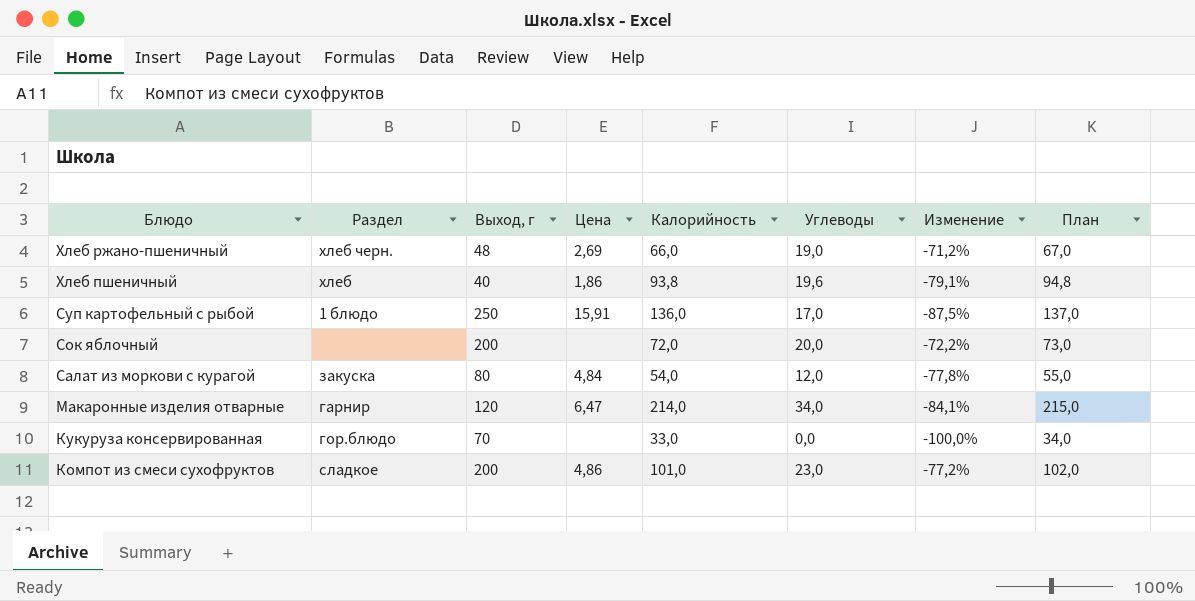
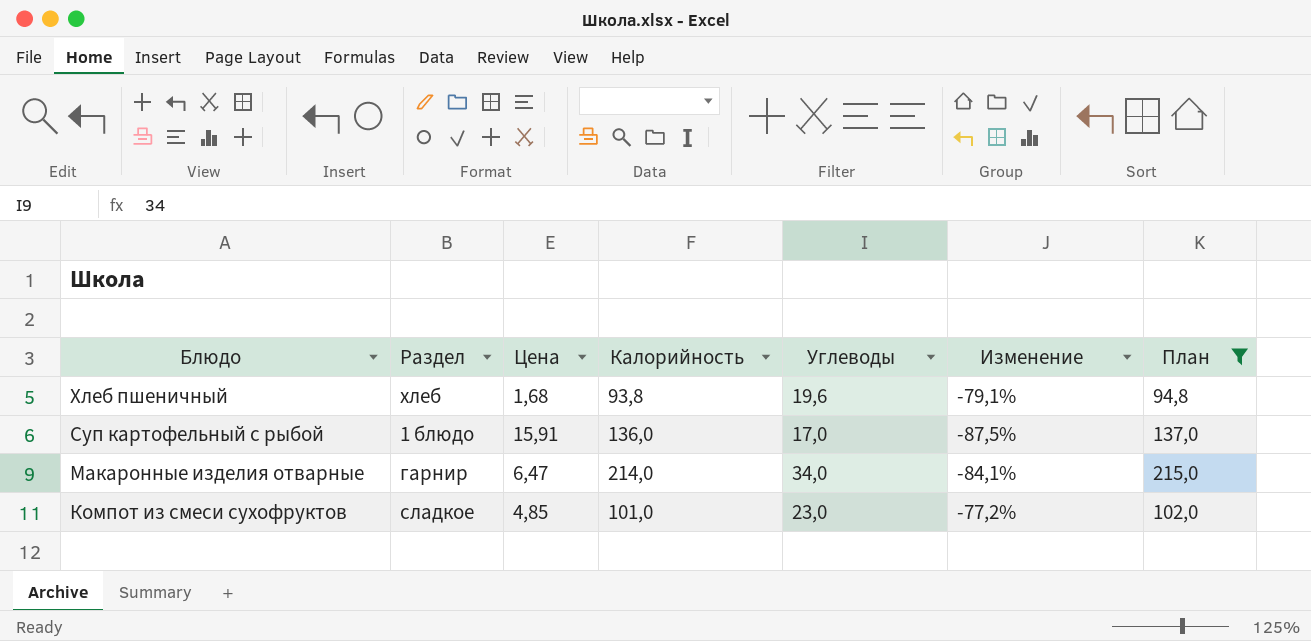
filter: none -> План >= 94,8
column Выход, г | position: 3 -> none
Хлеб пшеничный | Цена: 1,86 -> 1,68
Компот из смеси сухофруктов | Цена: 4,86 -> 4,85

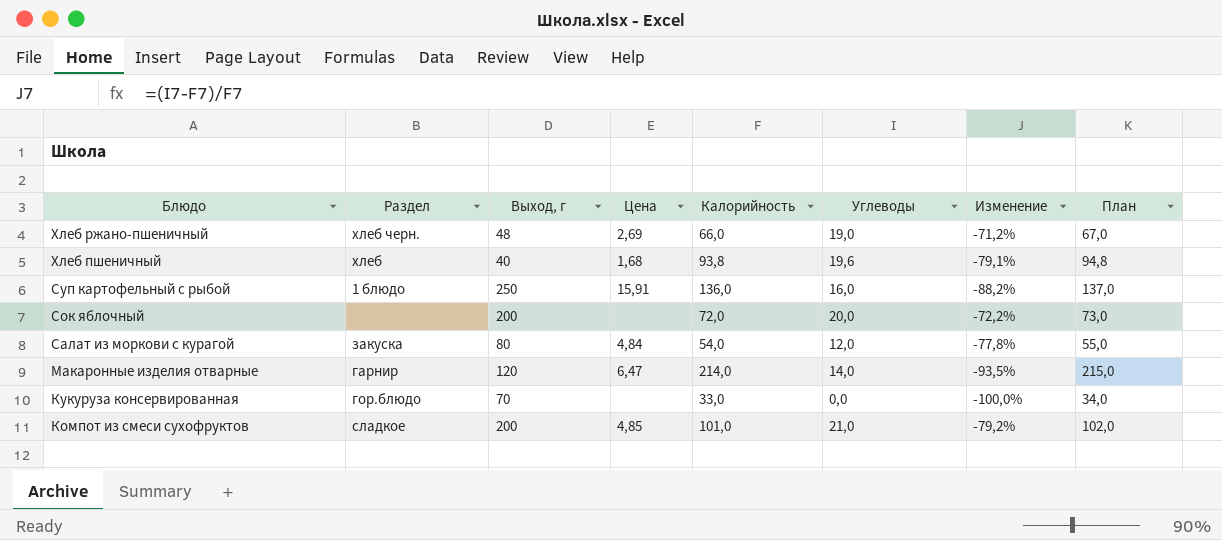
filter: План >= 94,8 -> none
column Выход, г | position: none -> 3
Суп картофельный с рыбой | Углеводы: 17,0 -> 16,0
Суп картофельный с рыбой | Изменение: -87,5% -> -88,2%
Макаронные изделия отварные | Углеводы: 34,0 -> 14,0
Макаронные изделия отварные | Изменение: -84,1% -> -93,5%
Компот из смеси сухофруктов | Углеводы: 23,0 -> 21,0
Компот из смеси сухофруктов | Изменение: -77,2% -> -79,2%

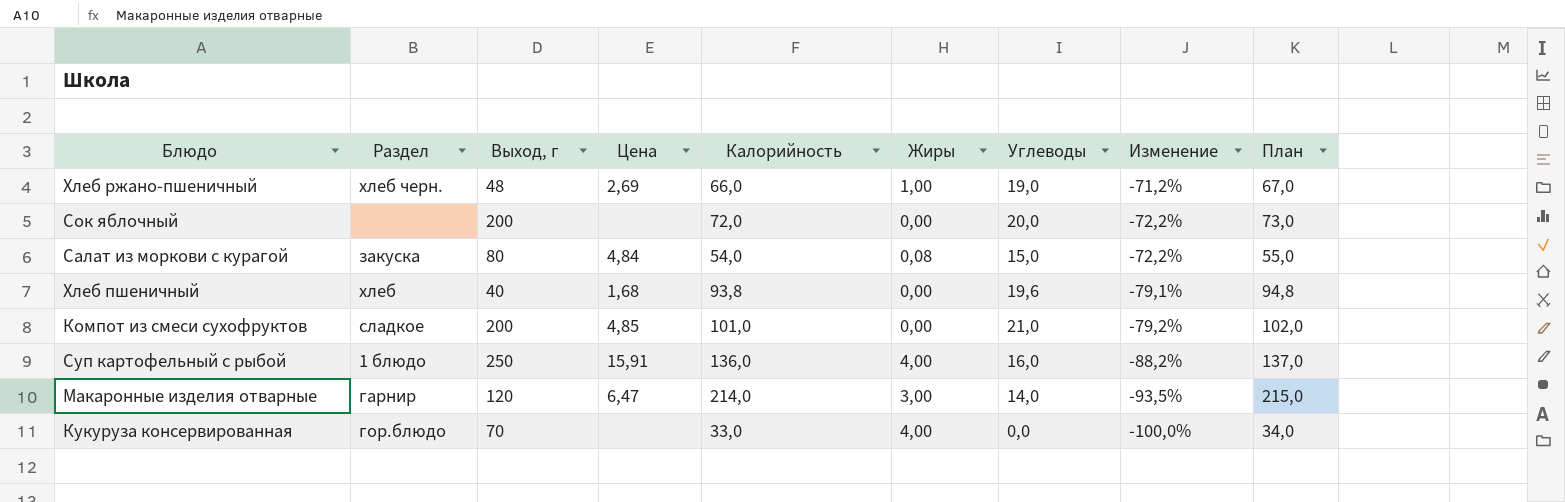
row order: Блюдо descending -> Изменение descending
column Жиры | position: none -> 6
Салат из моркови с курагой | Углеводы: 12,0 -> 15,0
Салат из моркови с курагой | Изменение: -77,8% -> -72,2%

